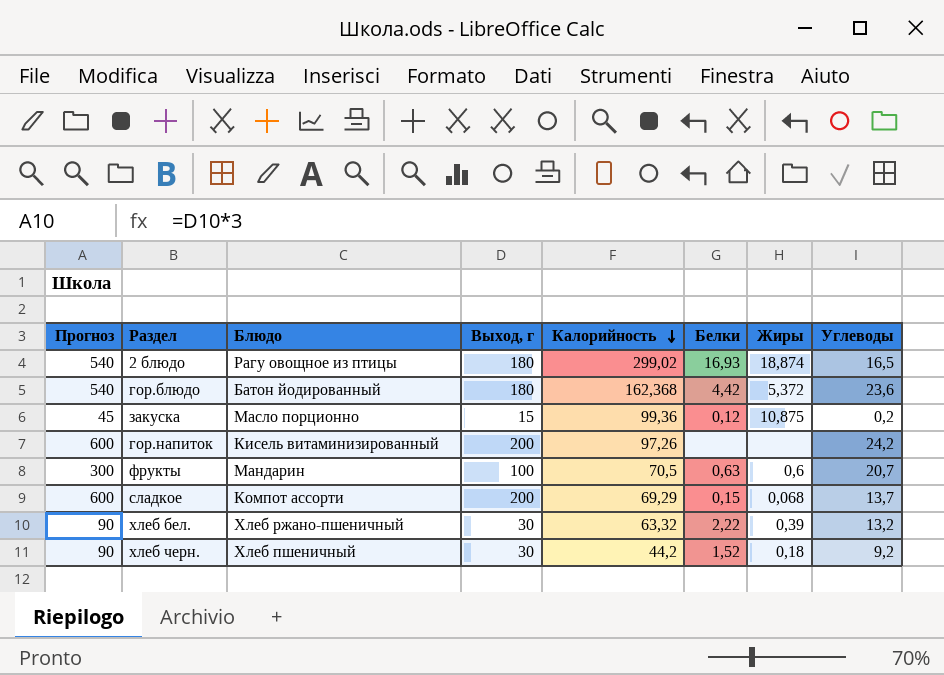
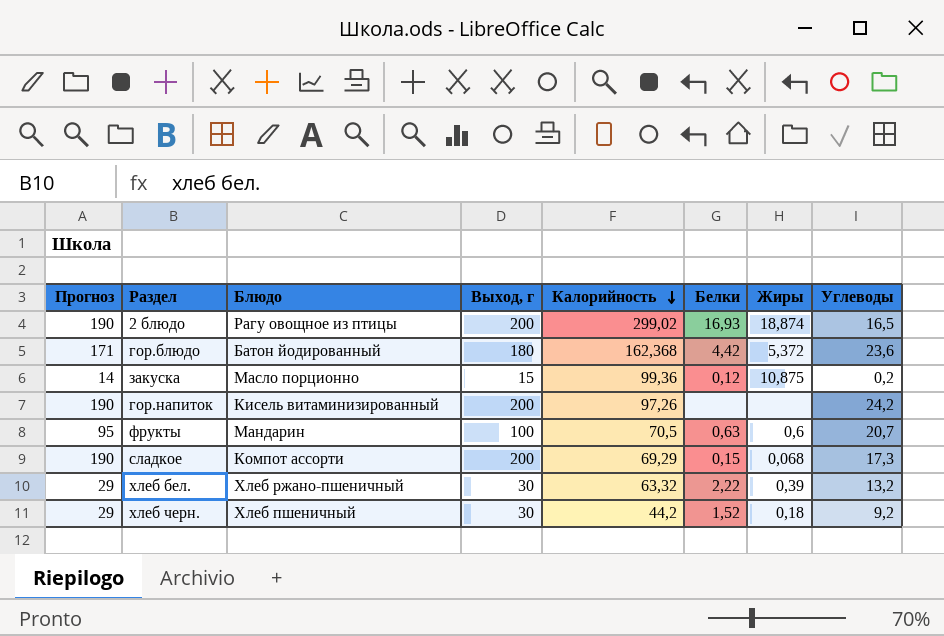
column Прогноз | formula: [Выход, г] * 3 -> [Выход, г] * 0,95
2 блюдо | Выход, г: 180 -> 200
сладкое | Углеводы: 13,7 -> 17,3

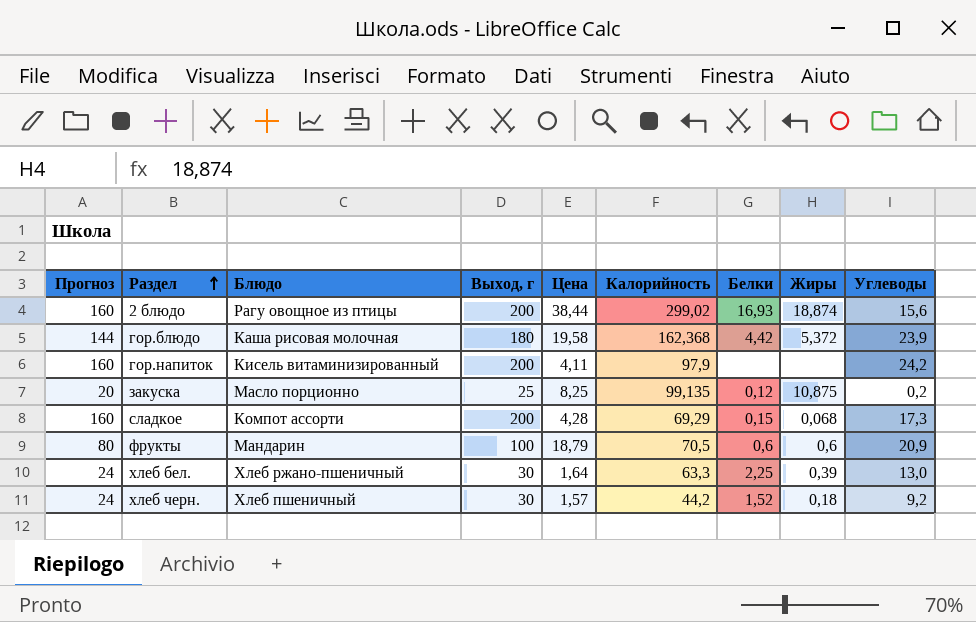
row order: Калорийность descending -> Раздел ascending
column Прогноз | formula: [Выход, г] * 0,95 -> [Выход, г] * 0,8
column Цена | position: none -> 5
2 блюдо | Углеводы: 16,5 -> 15,6
гор.блюдо | Блюдо: Батон йодированный -> Каша рисовая молочная
гор.блюдо | Углеводы: 23,6 -> 23,9
гор.напиток | Калорийность: 97,26 -> 97,9
закуска | Выход, г: 15 -> 25
закуска | Калорийность: 99,36 -> 99,135
фрукты | Белки: 0,63 -> 0,6
фрукты | Углеводы: 20,7 -> 20,9
хлеб бел. | Калорийность: 63,32 -> 63,3
хлеб бел. | Белки: 2,22 -> 2,25
хлеб бел. | Углеводы: 13,2 -> 13,0

